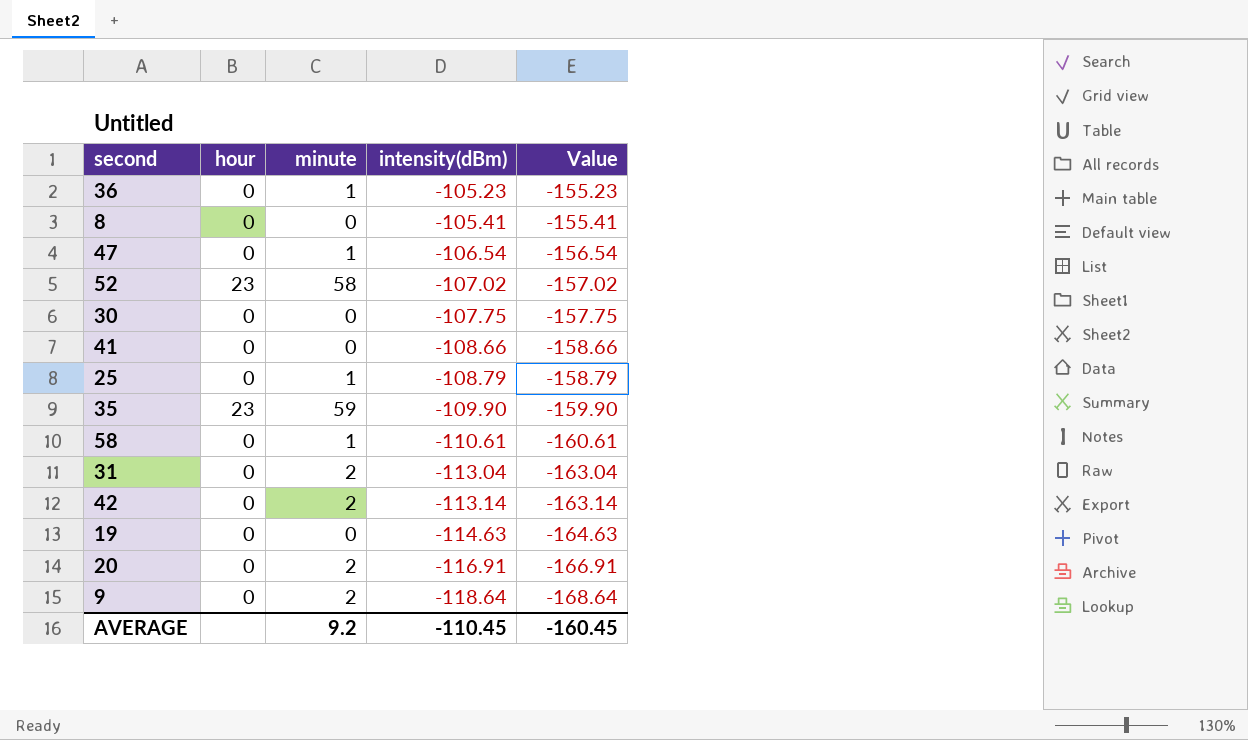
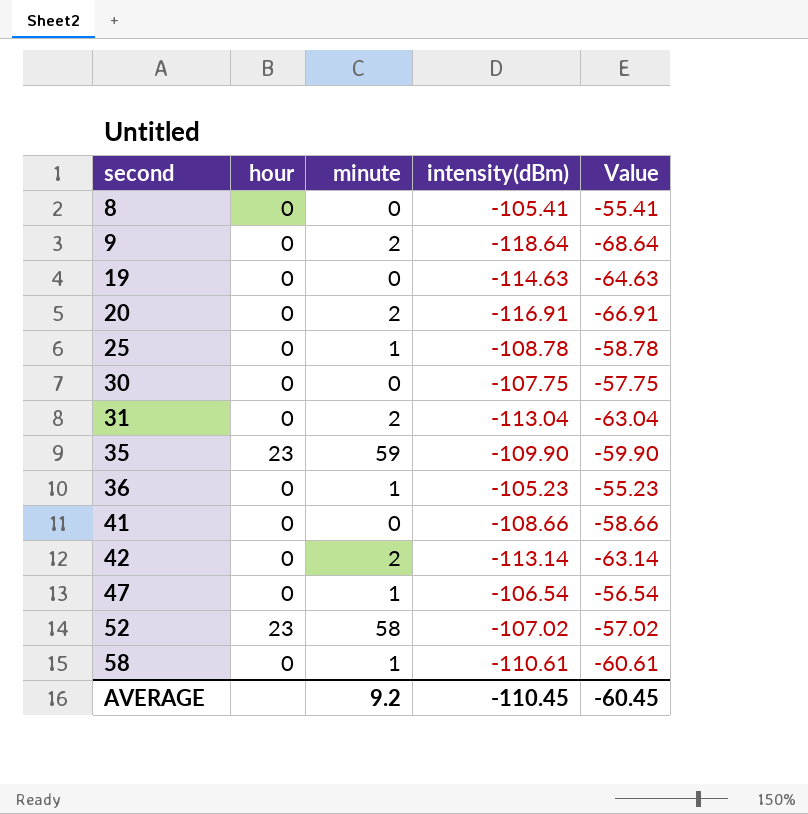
row order: intensity(dBm) descending -> second ascending
column Value | formula: [intensity(dBm)] - 50 -> [intensity(dBm)] + 50
25 | intensity(dBm): -108.79 -> -108.78
AVERAGE | Value: -160.45 -> -60.45

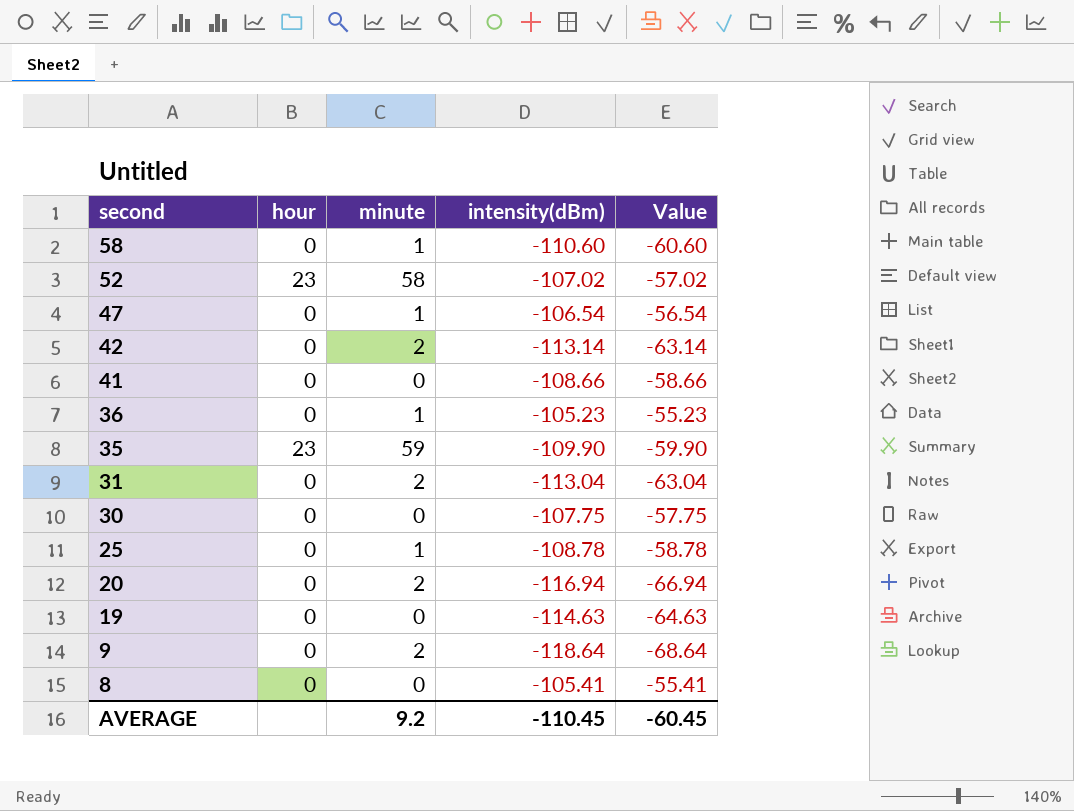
row order: second ascending -> second descending
58 | intensity(dBm): -110.61 -> -110.60
58 | Value: -60.61 -> -60.60
20 | intensity(dBm): -116.91 -> -116.94
20 | Value: -66.91 -> -66.94

